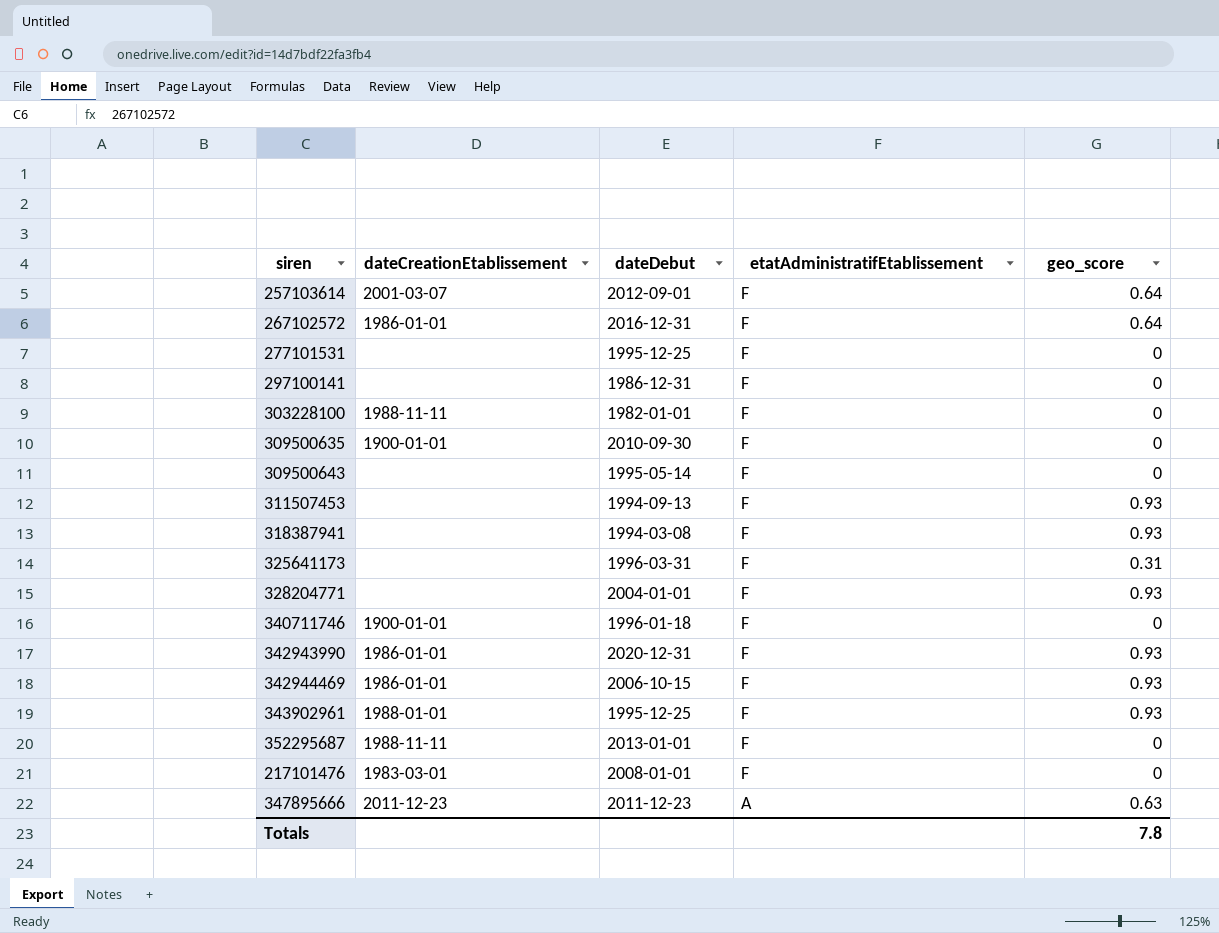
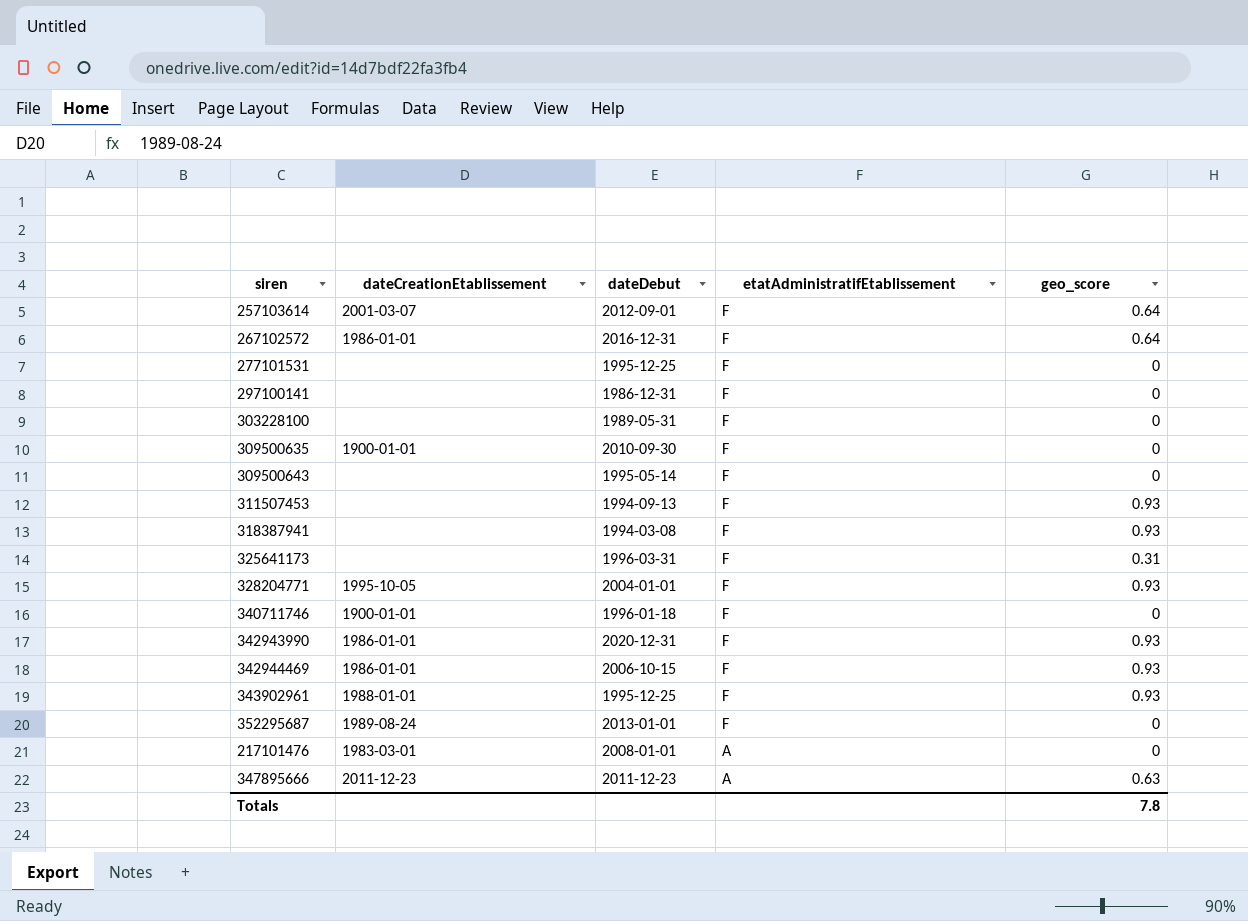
303228100 | dateCreationEtablissement: 1988-11-11 -> none
303228100 | dateDebut: 1982-01-01 -> 1989-05-31
328204771 | dateCreationEtablissement: none -> 1995-10-05
352295687 | dateCreationEtablissement: 1988-11-11 -> 1989-08-24
217101476 | etatAdministratifEtablissement: F -> A

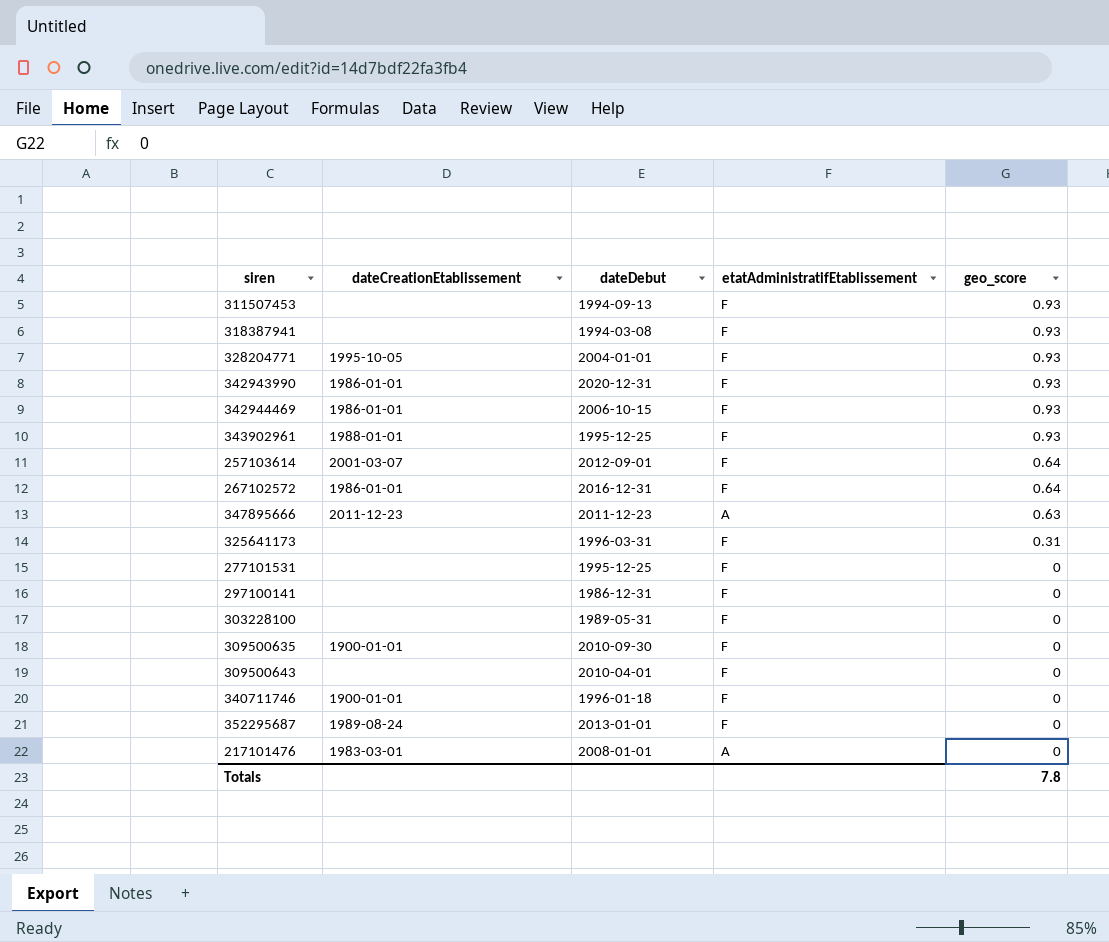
row order: etatAdministratifEtablissement descending -> geo_score descending
309500643 | dateDebut: 1995-05-14 -> 2010-04-01

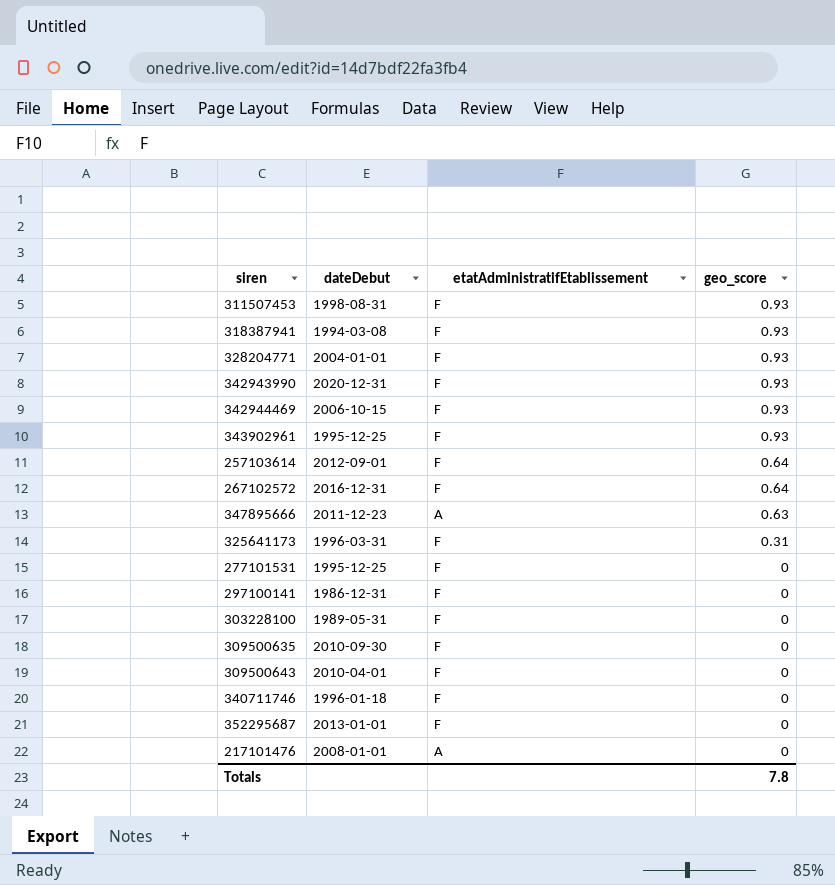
column dateCreationEtablissement | position: 2 -> none
311507453 | dateDebut: 1994-09-13 -> 1998-08-31

